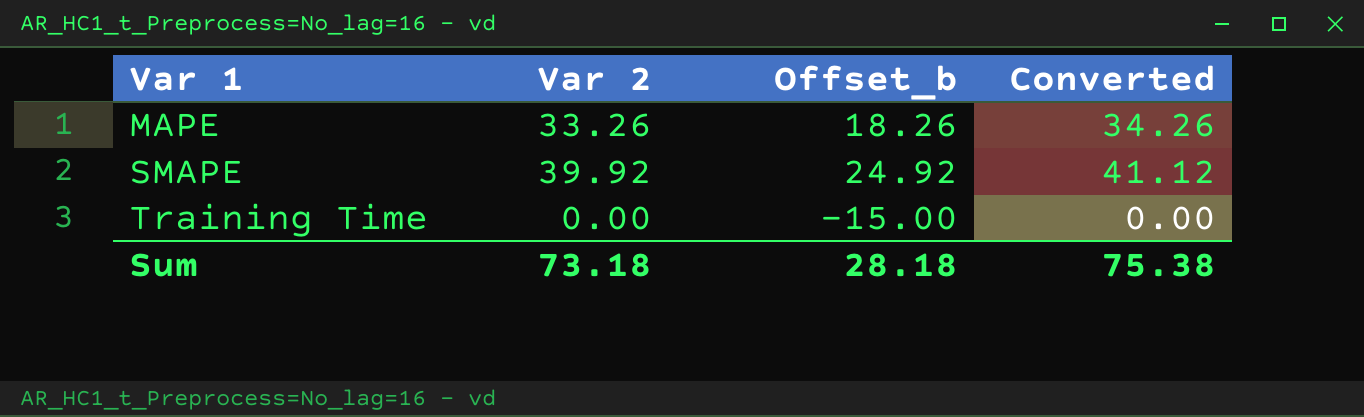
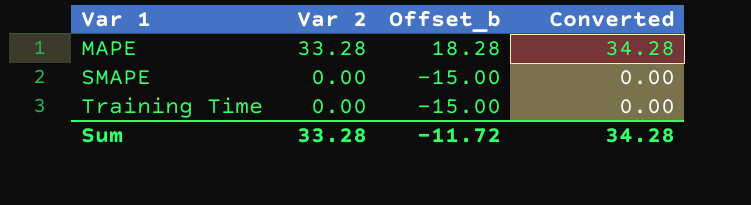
MAPE | Var 2: 33.26 -> 33.28
MAPE | Offset_b: 18.26 -> 18.28
MAPE | Converted: 34.26 -> 34.28
SMAPE | Var 2: 39.92 -> 0.00
SMAPE | Offset_b: 24.92 -> -15.00
SMAPE | Converted: 41.12 -> 0.00
Sum | Var 2: 73.18 -> 33.28
Sum | Offset_b: 28.18 -> -11.72
Sum | Converted: 75.38 -> 34.28

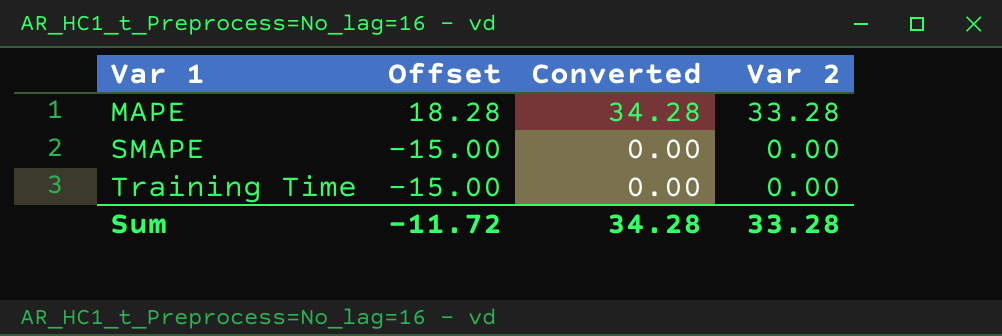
column name: Offset_b -> Offset
column Var 2 | position: 2 -> 4

